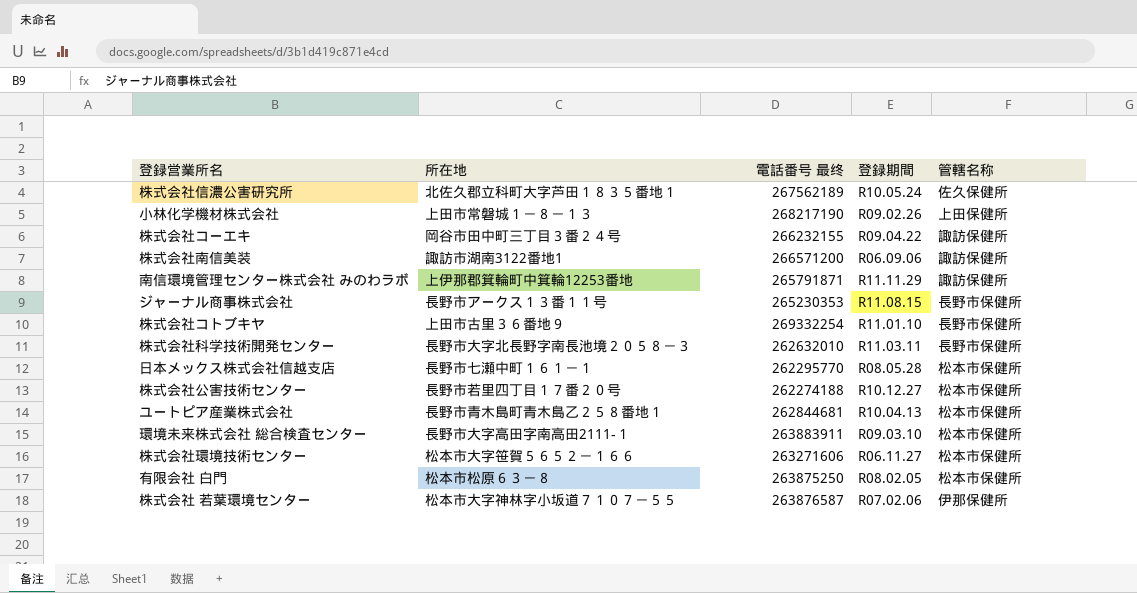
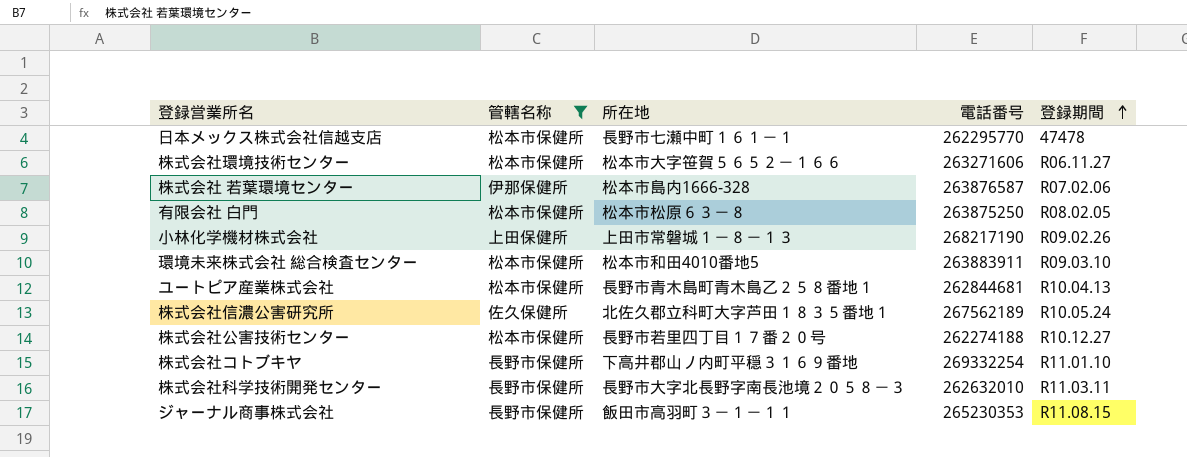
filter: none -> 管轄名称 != 諏訪保健所
row order: none -> 登録期間 ascending
column 管轄名称 | position: 5 -> 2
column name: 電話番号 最终 -> 電話番号
日本メックス株式会社信越支店 | 登録期間: R08.05.28 -> 47478
株式会社 若葉環境センター | 所在地: 松本市大字神林字小坂道７１０７－５５ -> 松本市島内1666-328
環境未来株式会社 総合検査センター | 所在地: 長野市大字高田字南高田2111-１ -> 松本市和田4010番地5
株式会社コトブキヤ | 所在地: 上田市古里３６番地９ -> 下高井郡山ノ内町平穏３１６９番地
ジャーナル商事株式会社 | 所在地: 長野市アークス１３番１１号 -> 飯田市高羽町３－１－１１

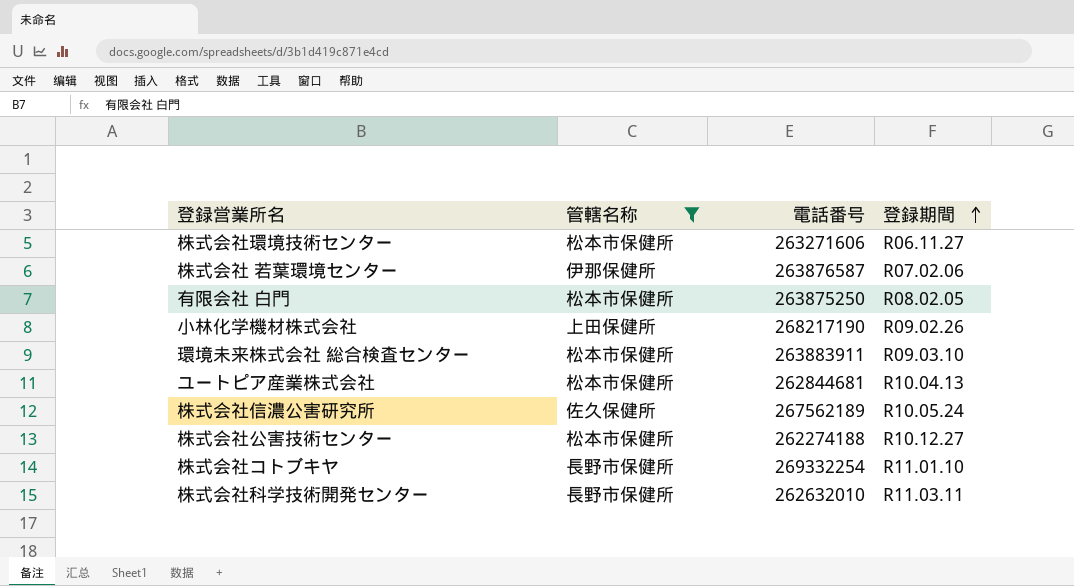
column 所在地 | position: 3 -> none
row 日本メックス株式会社信越支店: 松本市保健所 | 長野市七瀬中町１６１－１ | 262295770 | 47478 -> none
row ジャーナル商事株式会社: 長野市保健所 | 飯田市高羽町３－１－１１ | 265230353 | R11.08.15 -> none

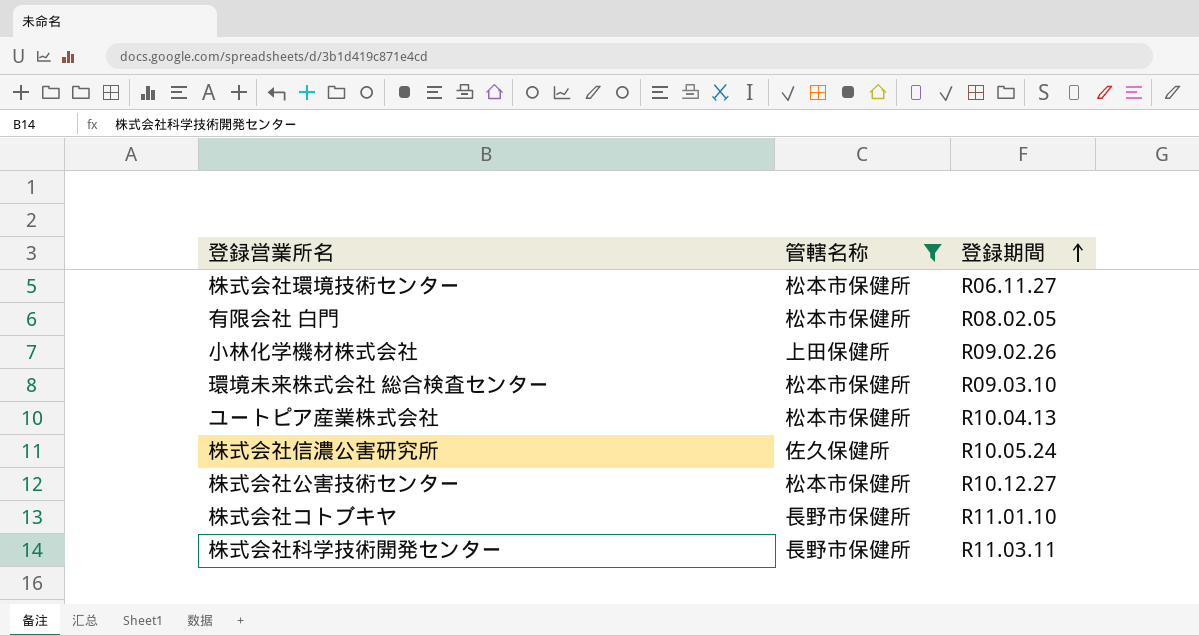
column 電話番号 | position: 3 -> none
row 株式会社 若葉環境センター: 伊那保健所 | 263876587 | R07.02.06 -> none

